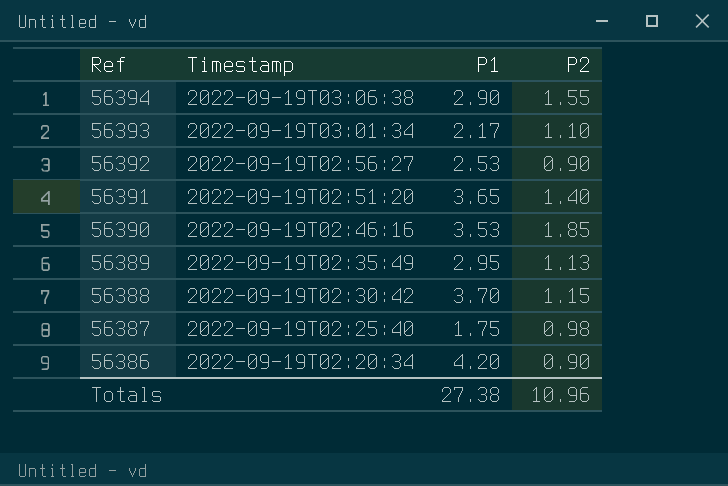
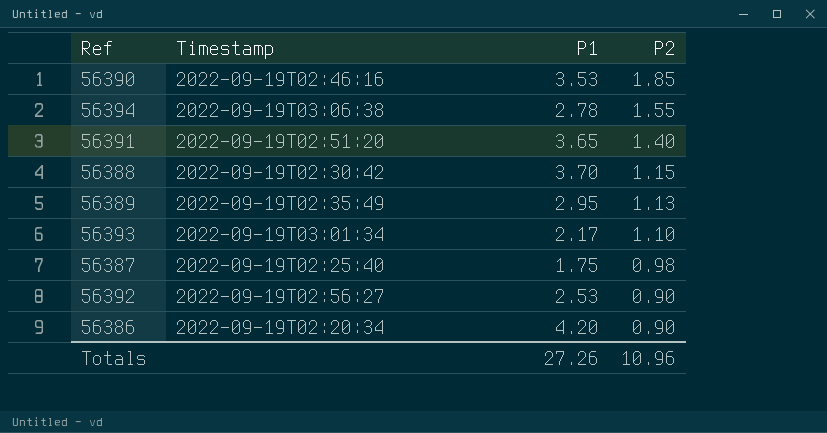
row order: Ref descending -> P2 descending
56394 | P1: 2.90 -> 2.78
Totals | P1: 27.38 -> 27.26

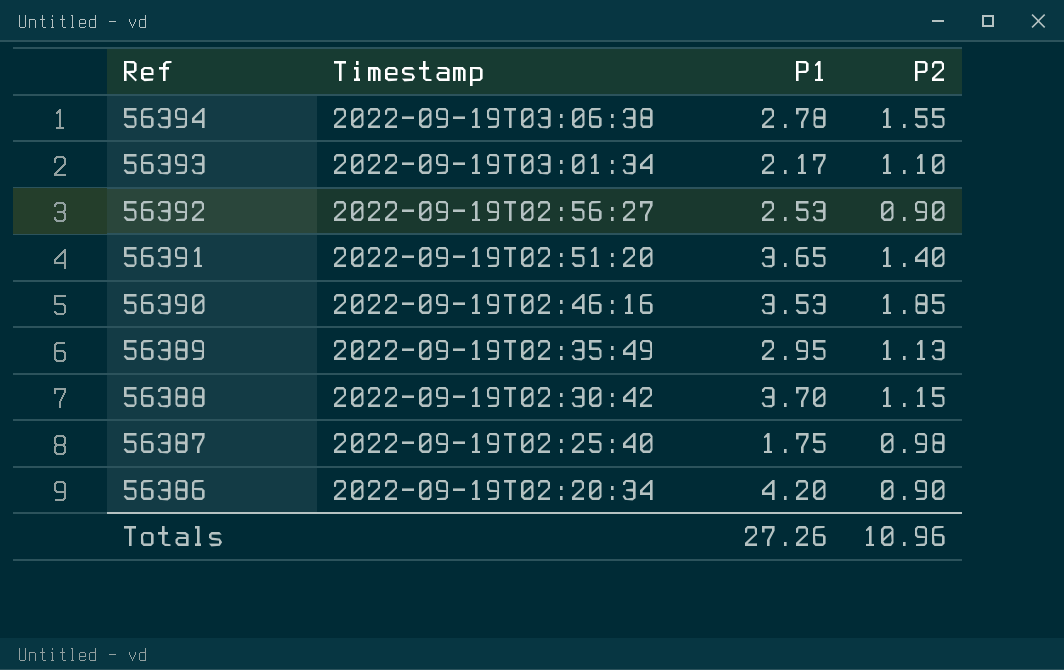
row order: P2 descending -> Ref descending

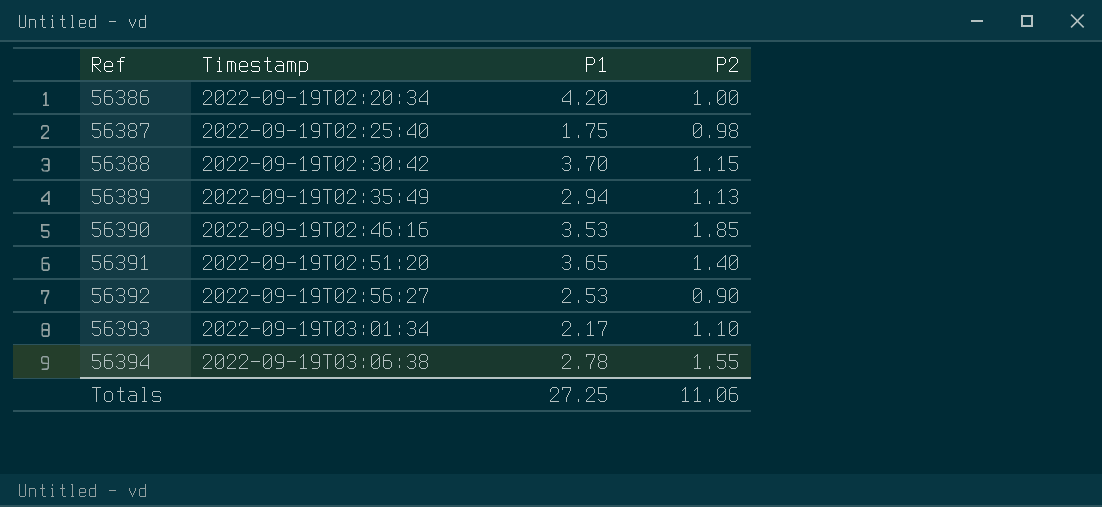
row order: Ref descending -> Ref ascending
56386 | P2: 0.90 -> 1.00
56389 | P1: 2.95 -> 2.94
Totals | P1: 27.26 -> 27.25
Totals | P2: 10.96 -> 11.06

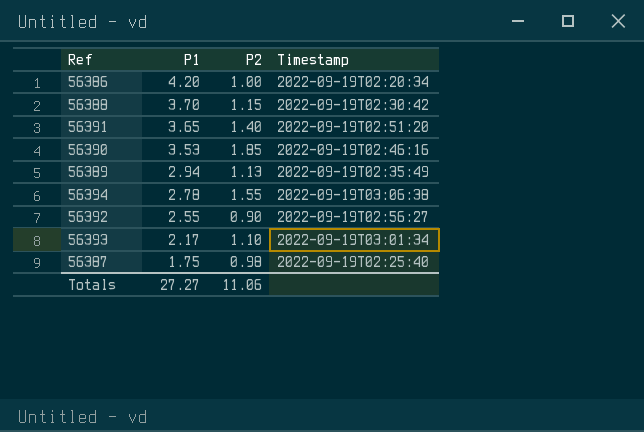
row order: Ref ascending -> P1 descending
column Timestamp | position: 2 -> 4
56392 | P1: 2.53 -> 2.55
Totals | P1: 27.25 -> 27.27

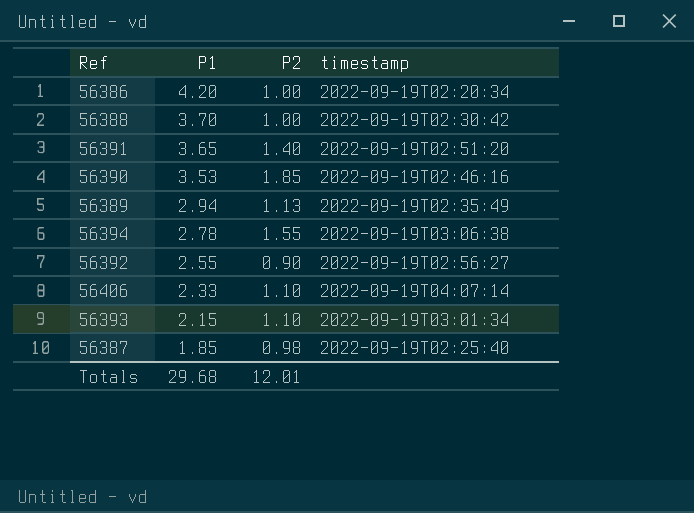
column name: Timestamp -> timestamp
56388 | P2: 1.15 -> 1.00
row 56406: none -> 2.33 | 1.10 | 2022-09-19T04:07:14
56393 | P1: 2.17 -> 2.15
56387 | P1: 1.75 -> 1.85
Totals | P1: 27.27 -> 29.68
Totals | P2: 11.06 -> 12.01

